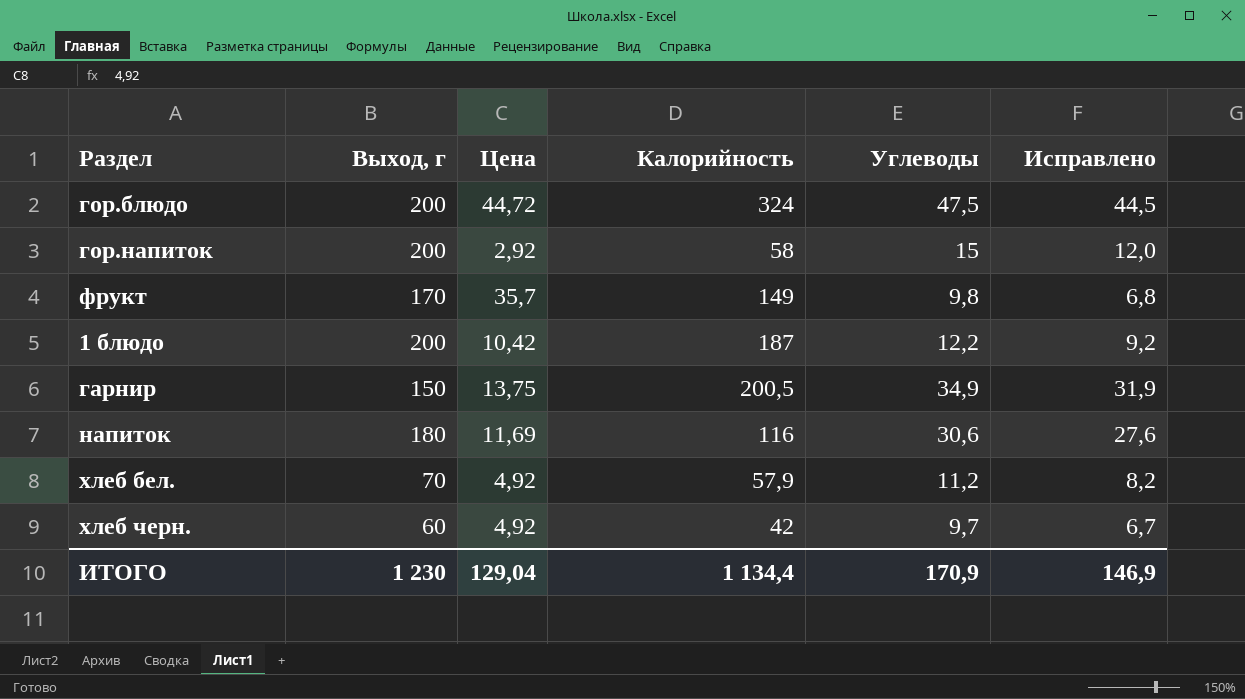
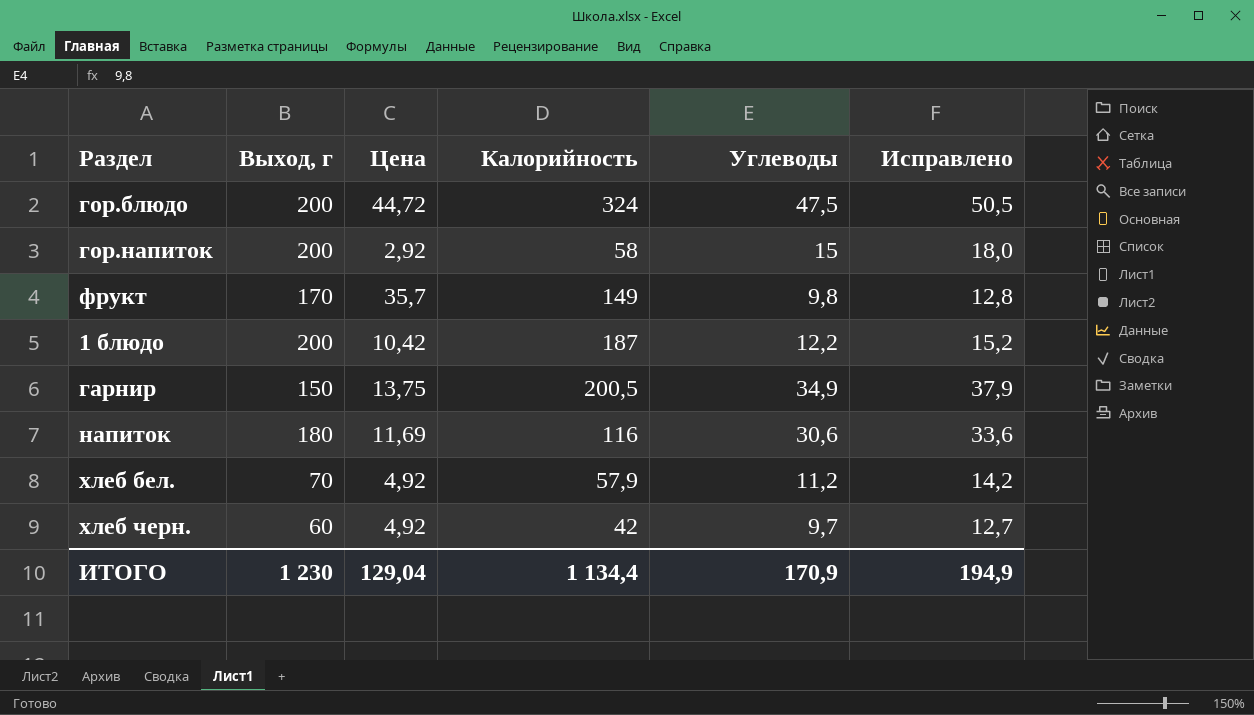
column Исправлено | formula: [Углеводы] - 3 -> [Углеводы] + 3
ИТОГО | Исправлено: 146,9 -> 194,9

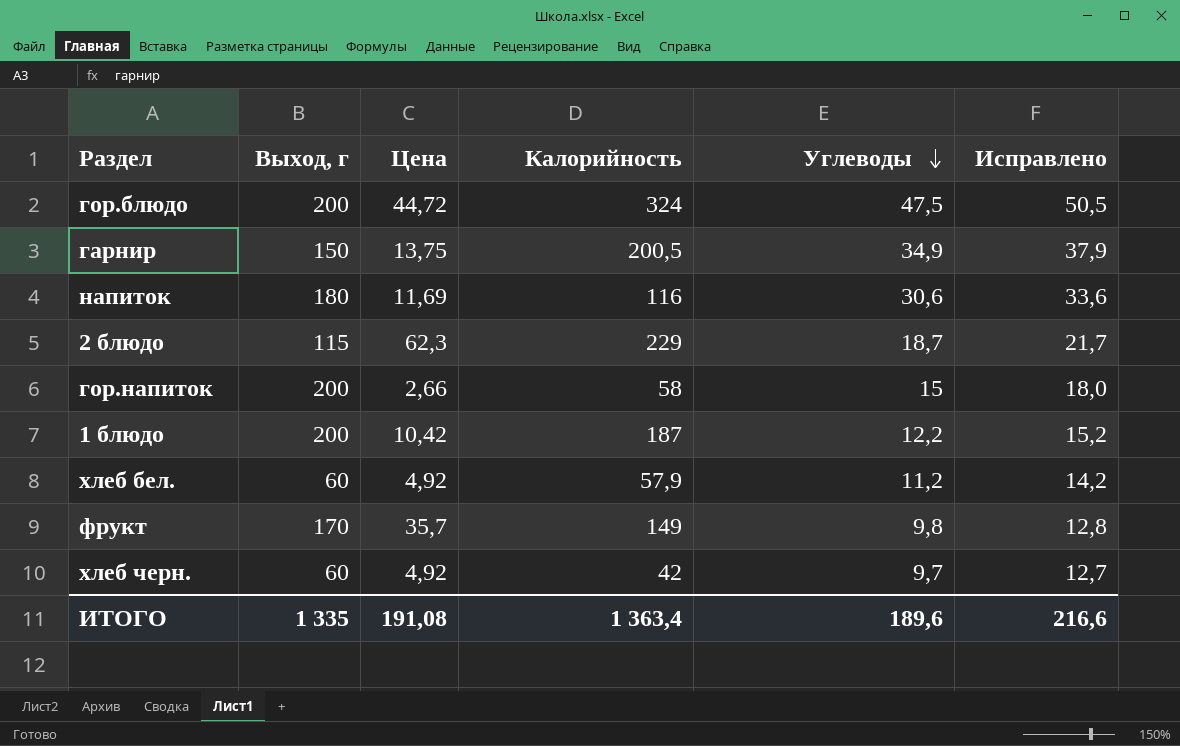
row order: none -> Углеводы descending
row 2 блюдо: none -> 115 | 62,3 | 229 | 18,7 | 21,7
гор.напиток | Цена: 2,92 -> 2,66
хлеб бел. | Выход, г: 70 -> 60
ИТОГО | Выход, г: 1 230 -> 1 335
ИТОГО | Цена: 129,04 -> 191,08
ИТОГО | Калорийность: 1 134,4 -> 1 363,4
ИТОГО | Углеводы: 170,9 -> 189,6
ИТОГО | Исправлено: 194,9 -> 216,6

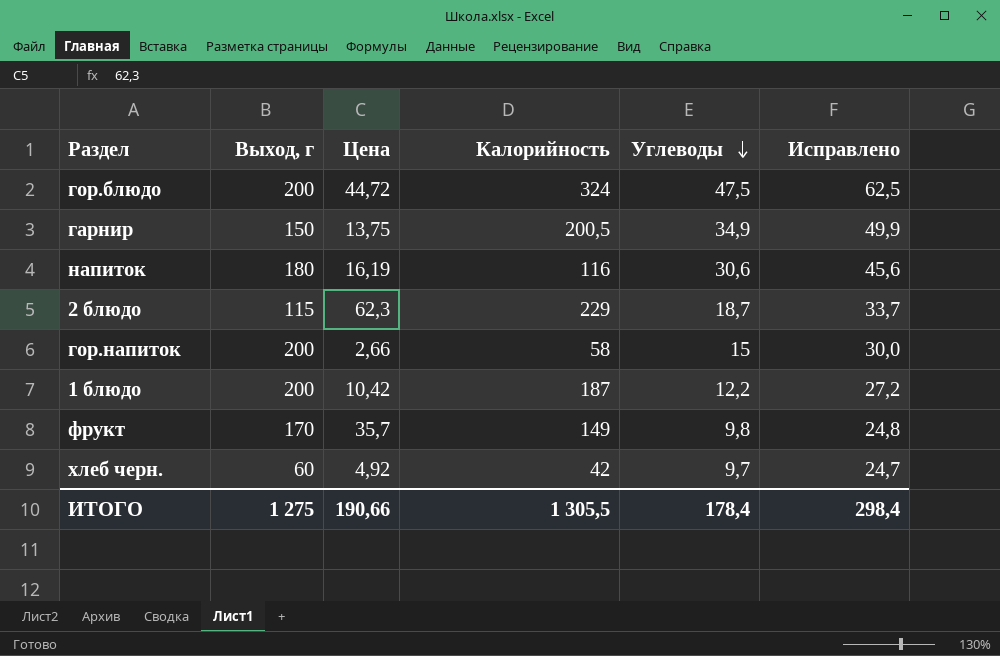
column Исправлено | formula: [Углеводы] + 3 -> [Углеводы] + 15
row хлеб бел.: 60 | 4,92 | 57,9 | 11,2 | 14,2 -> none
напиток | Цена: 11,69 -> 16,19
ИТОГО | Выход, г: 1 335 -> 1 275
ИТОГО | Цена: 191,08 -> 190,66
ИТОГО | Калорийность: 1 363,4 -> 1 305,5
ИТОГО | Углеводы: 189,6 -> 178,4
ИТОГО | Исправлено: 216,6 -> 298,4

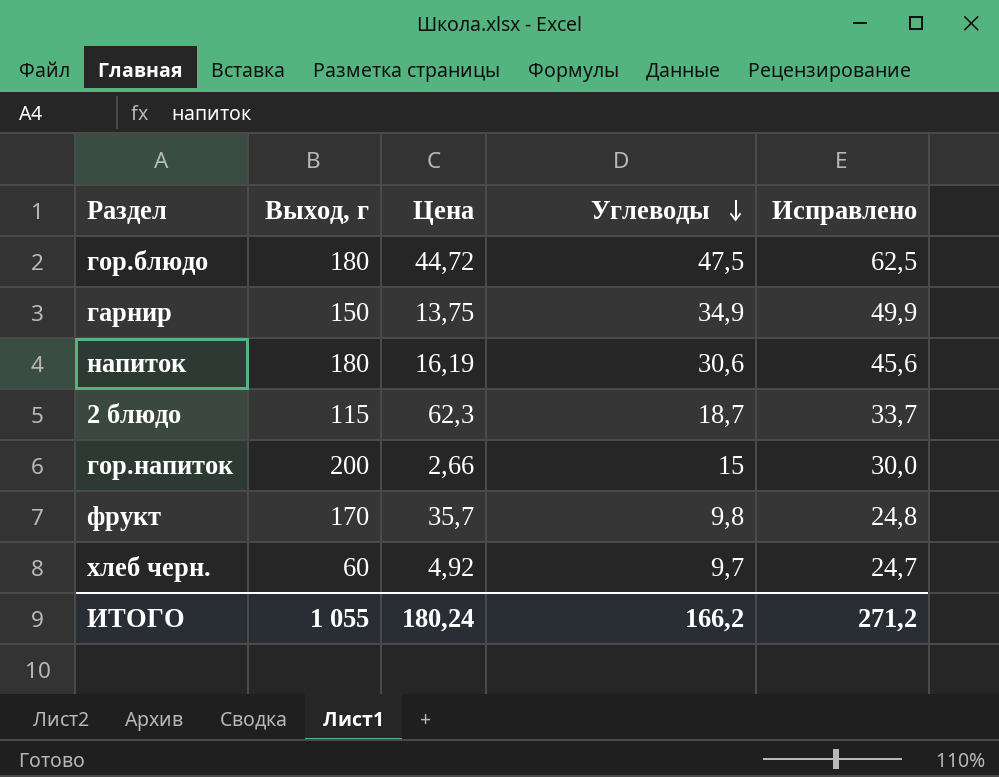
column Калорийность | position: 4 -> none
row 1 блюдо: 200 | 10,42 | 187 | 12,2 | 27,2 -> none
гор.блюдо | Выход, г: 200 -> 180
ИТОГО | Выход, г: 1 275 -> 1 055
ИТОГО | Цена: 190,66 -> 180,24
ИТОГО | Углеводы: 178,4 -> 166,2
ИТОГО | Исправлено: 298,4 -> 271,2

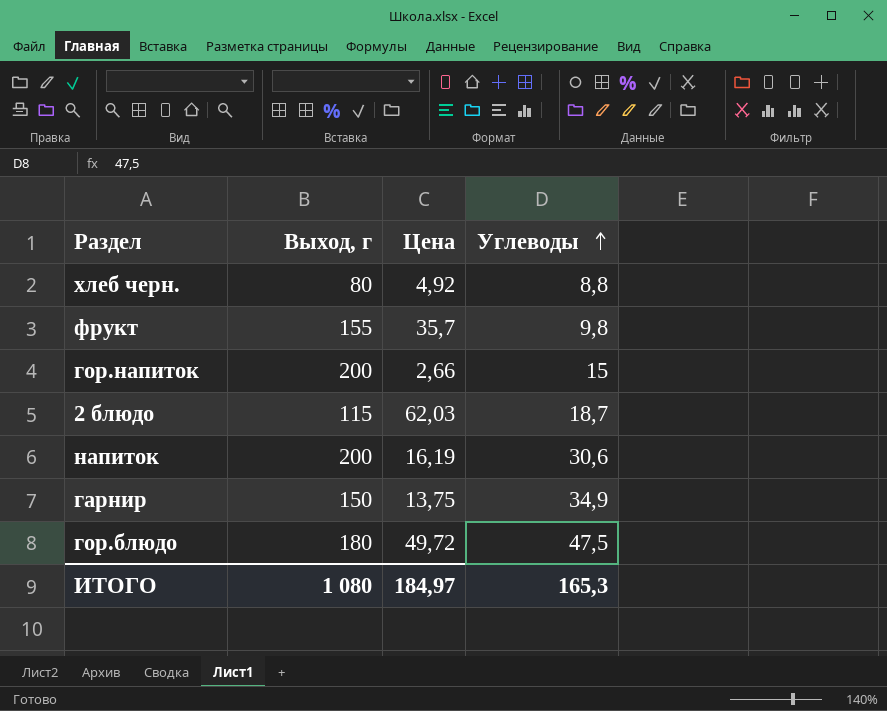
row order: Углеводы descending -> Углеводы ascending
column Исправлено | formula: [Углеводы] + 15 -> none
хлеб черн. | Выход, г: 60 -> 80
хлеб черн. | Углеводы: 9,7 -> 8,8
фрукт | Выход, г: 170 -> 155
2 блюдо | Цена: 62,3 -> 62,03
напиток | Выход, г: 180 -> 200
гор.блюдо | Цена: 44,72 -> 49,72
ИТОГО | Выход, г: 1 055 -> 1 080
ИТОГО | Цена: 180,24 -> 184,97
ИТОГО | Углеводы: 166,2 -> 165,3

